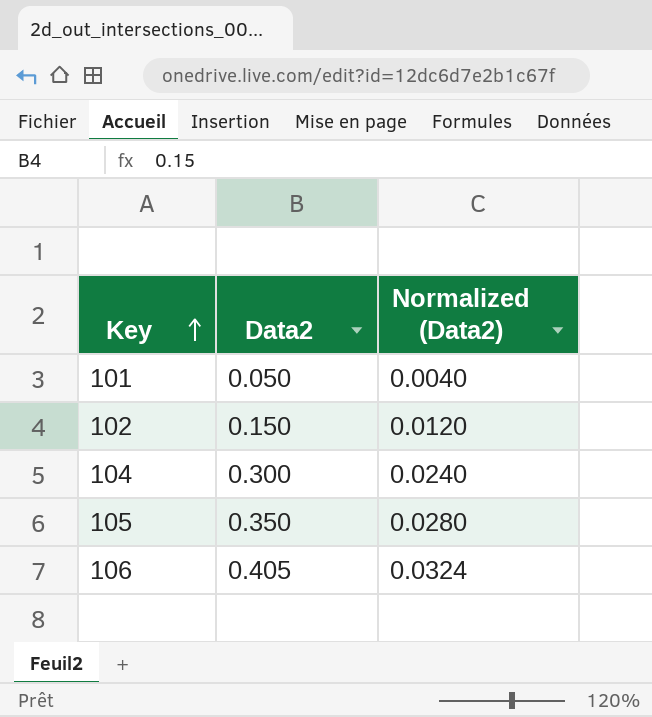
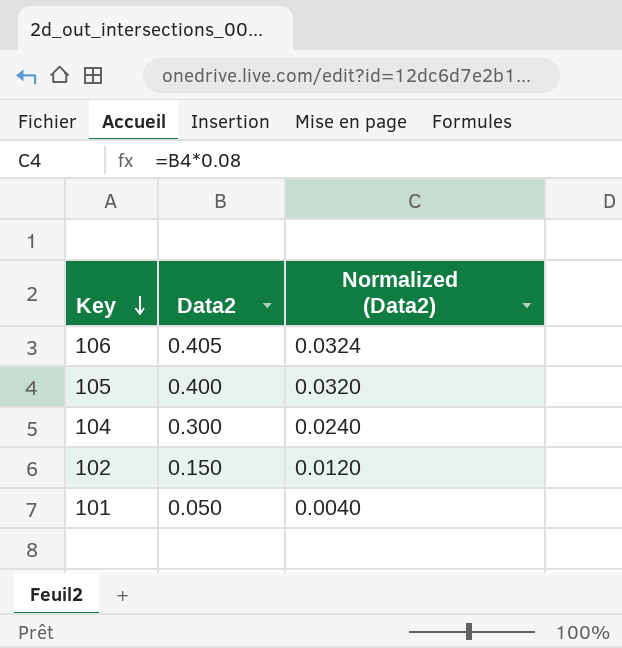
row order: Key ascending -> Key descending
105 | Data2: 0.350 -> 0.400
105 | Normalized (Data2): 0.0280 -> 0.0320

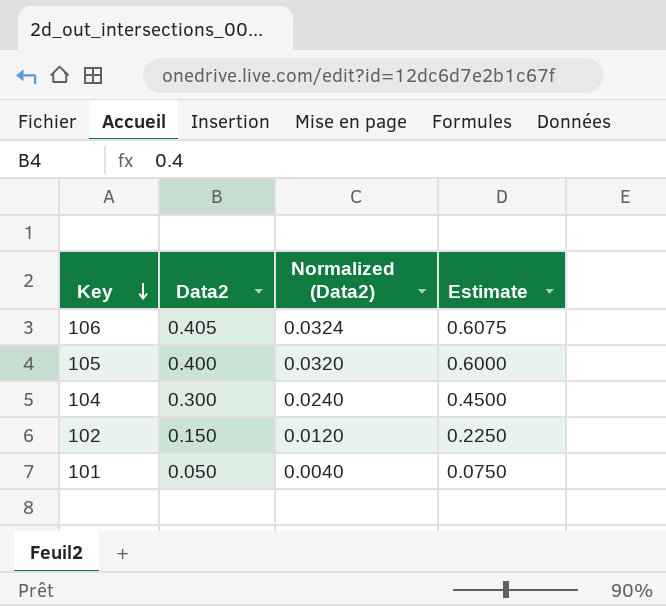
column Estimate | formula: none -> [Data2] * 1.5

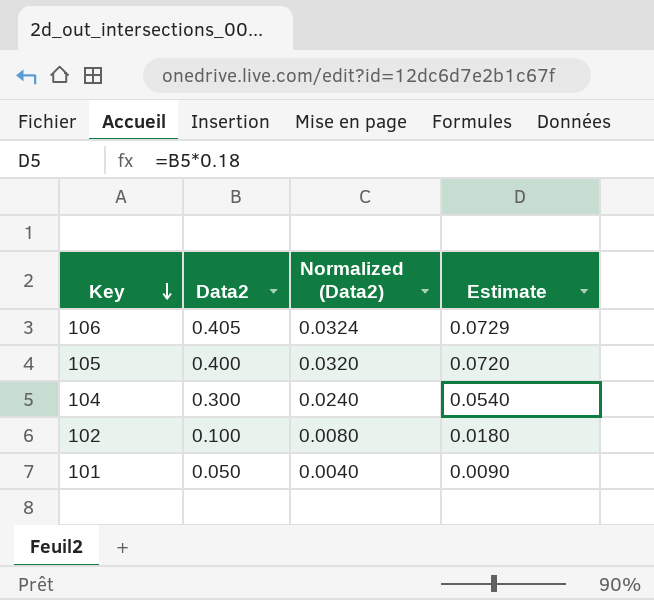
column Estimate | formula: [Data2] * 1.5 -> [Data2] * 0.18
102 | Data2: 0.150 -> 0.100
102 | Normalized (Data2): 0.0120 -> 0.0080

